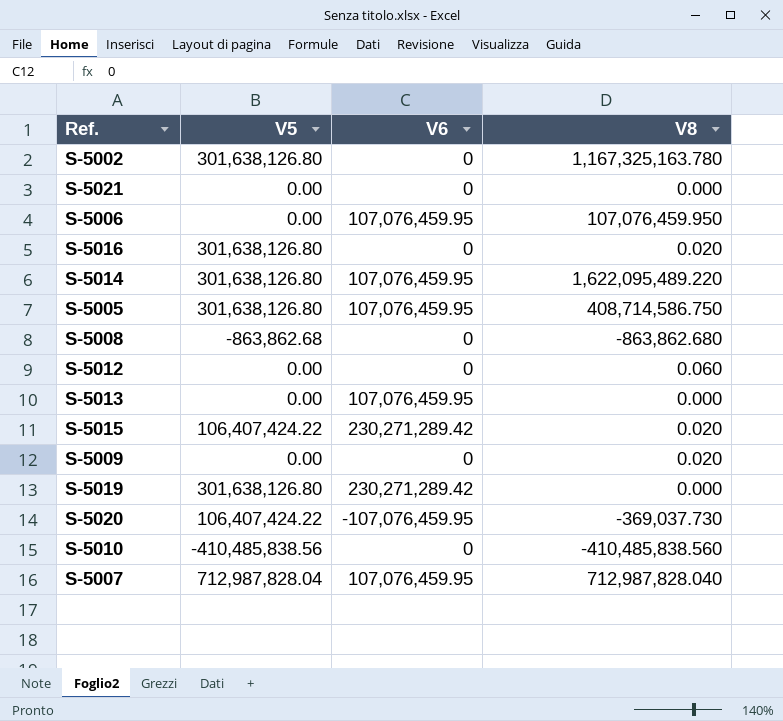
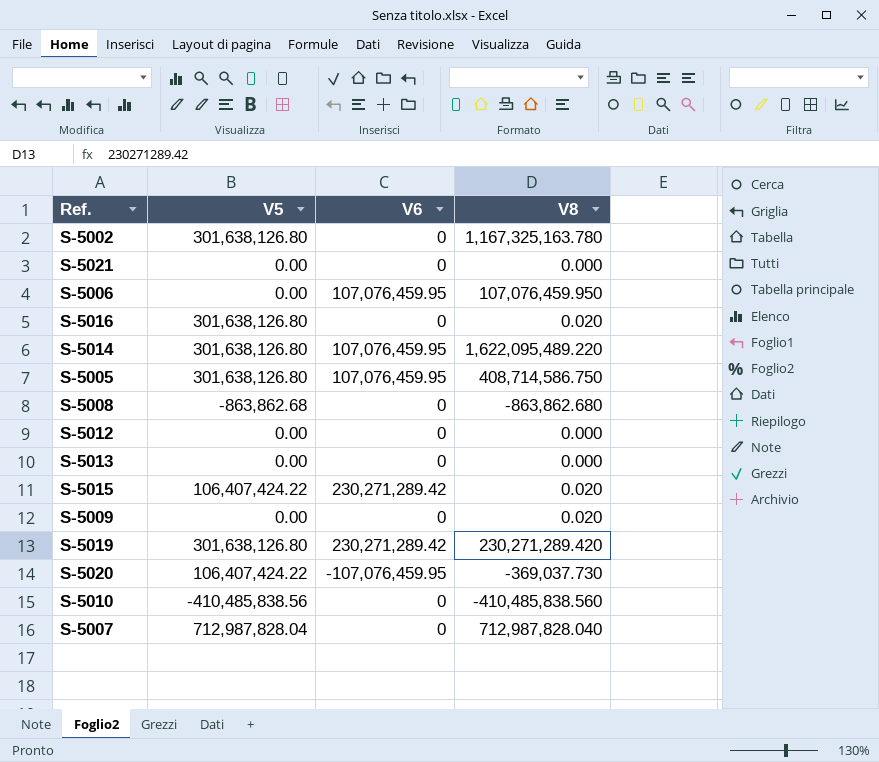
S-5012 | V8: 0.060 -> 0.000
S-5013 | V6: 107,076,459.95 -> 0
S-5019 | V8: 0.000 -> 230,271,289.420
S-5007 | V6: 107,076,459.95 -> 0

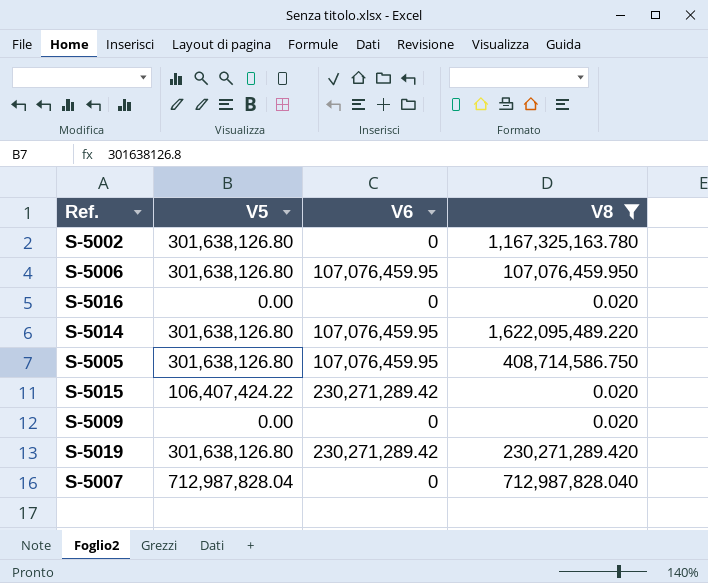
filter: none -> V8 >= 0.020
S-5006 | V5: 0.00 -> 301,638,126.80
S-5016 | V5: 301,638,126.80 -> 0.00

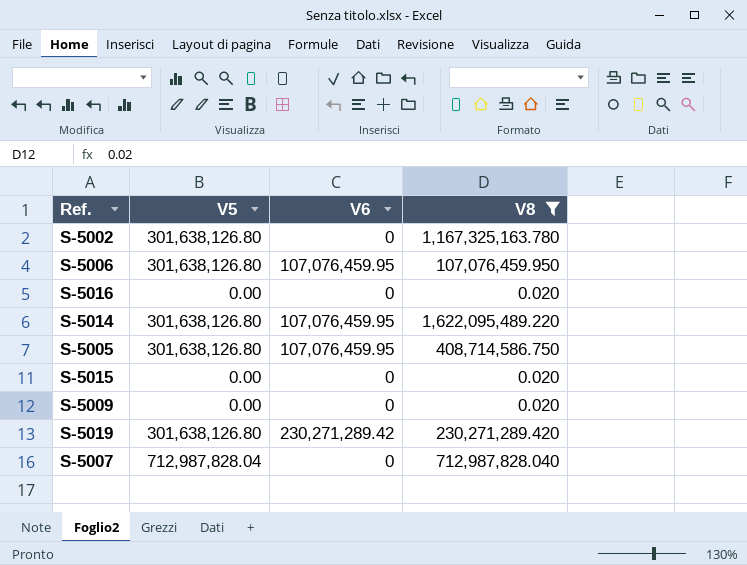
S-5015 | V5: 106,407,424.22 -> 0.00
S-5015 | V6: 230,271,289.42 -> 0

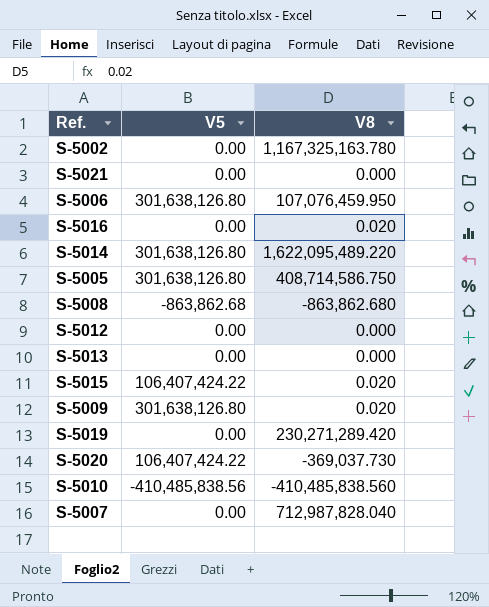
filter: V8 >= 0.020 -> none
column V6 | position: 3 -> none
S-5002 | V5: 301,638,126.80 -> 0.00
S-5015 | V5: 0.00 -> 106,407,424.22
S-5009 | V5: 0.00 -> 301,638,126.80
S-5019 | V5: 301,638,126.80 -> 0.00
S-5007 | V5: 712,987,828.04 -> 0.00

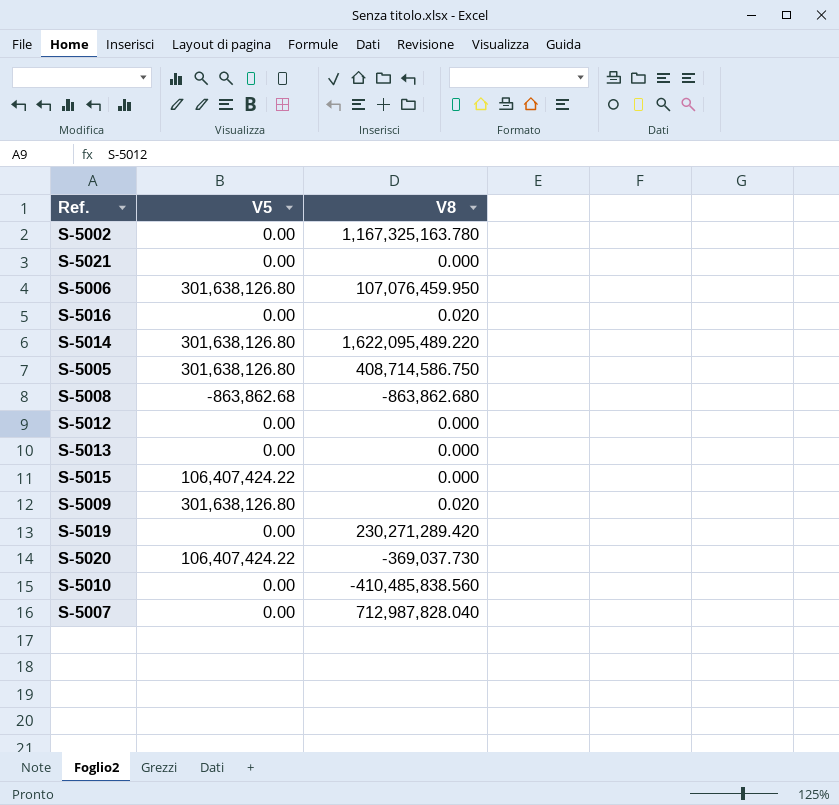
S-5015 | V8: 0.020 -> 0.000
S-5010 | V5: -410,485,838.56 -> 0.00

